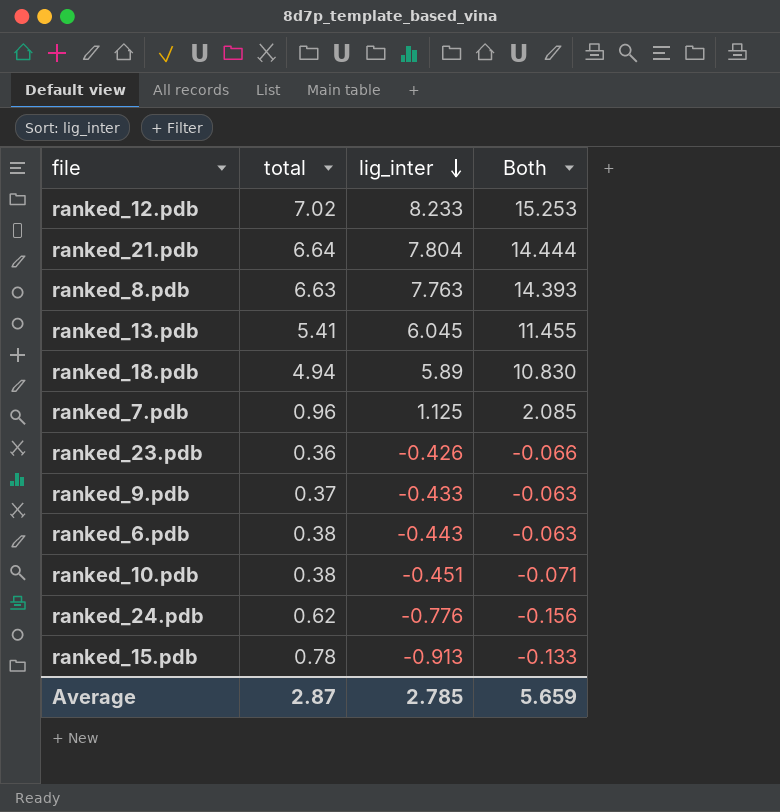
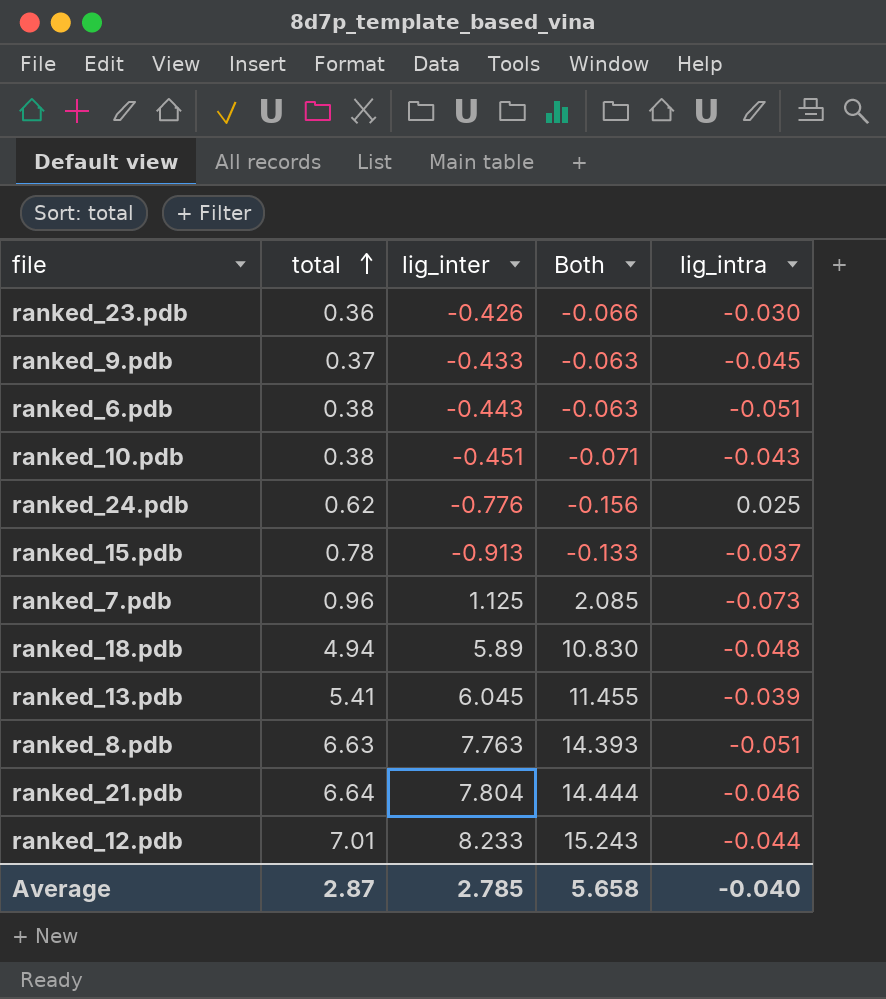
row order: lig_inter descending -> total ascending
column lig_intra | position: none -> 5
ranked_12.pdb | total: 7.02 -> 7.01
ranked_12.pdb | Both: 15.253 -> 15.243
Average | Both: 5.659 -> 5.658

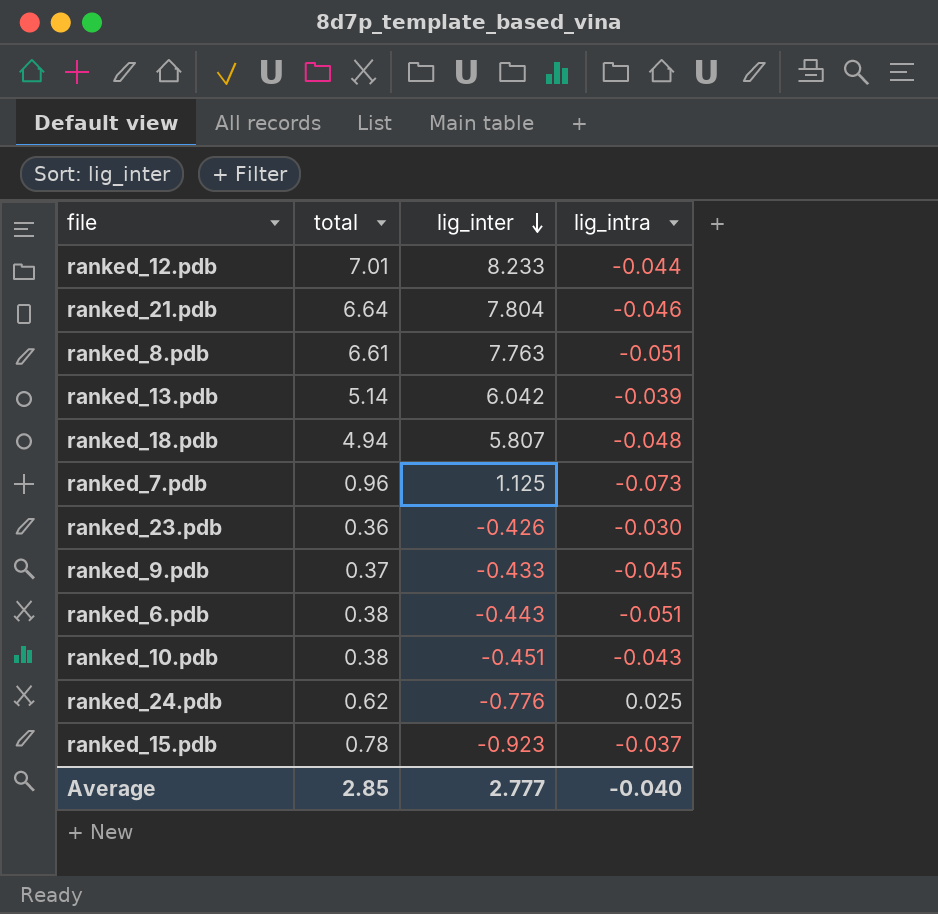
row order: total ascending -> lig_inter descending
column Both | formula: [total] + [lig_inter] -> none
ranked_8.pdb | total: 6.63 -> 6.61
ranked_13.pdb | total: 5.41 -> 5.14
ranked_13.pdb | lig_inter: 6.045 -> 6.042
ranked_18.pdb | lig_inter: 5.89 -> 5.807
ranked_15.pdb | lig_inter: -0.913 -> -0.923
Average | total: 2.87 -> 2.85
Average | lig_inter: 2.785 -> 2.777

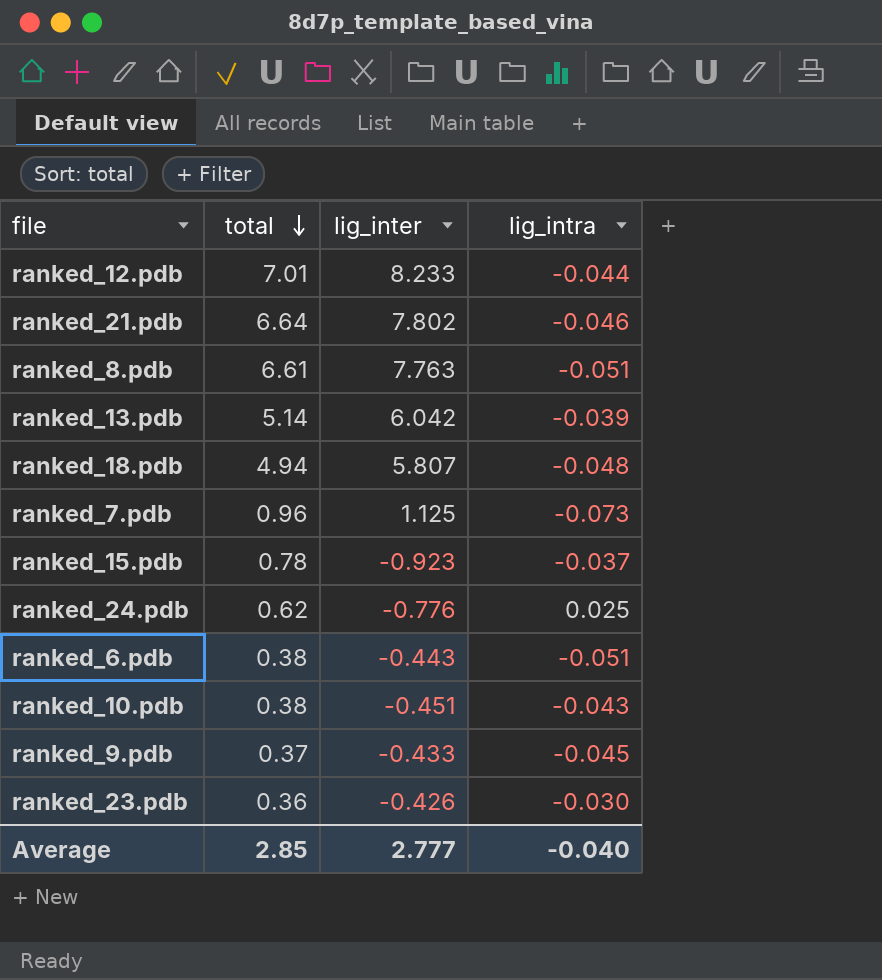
row order: lig_inter descending -> total descending
ranked_21.pdb | lig_inter: 7.804 -> 7.802

